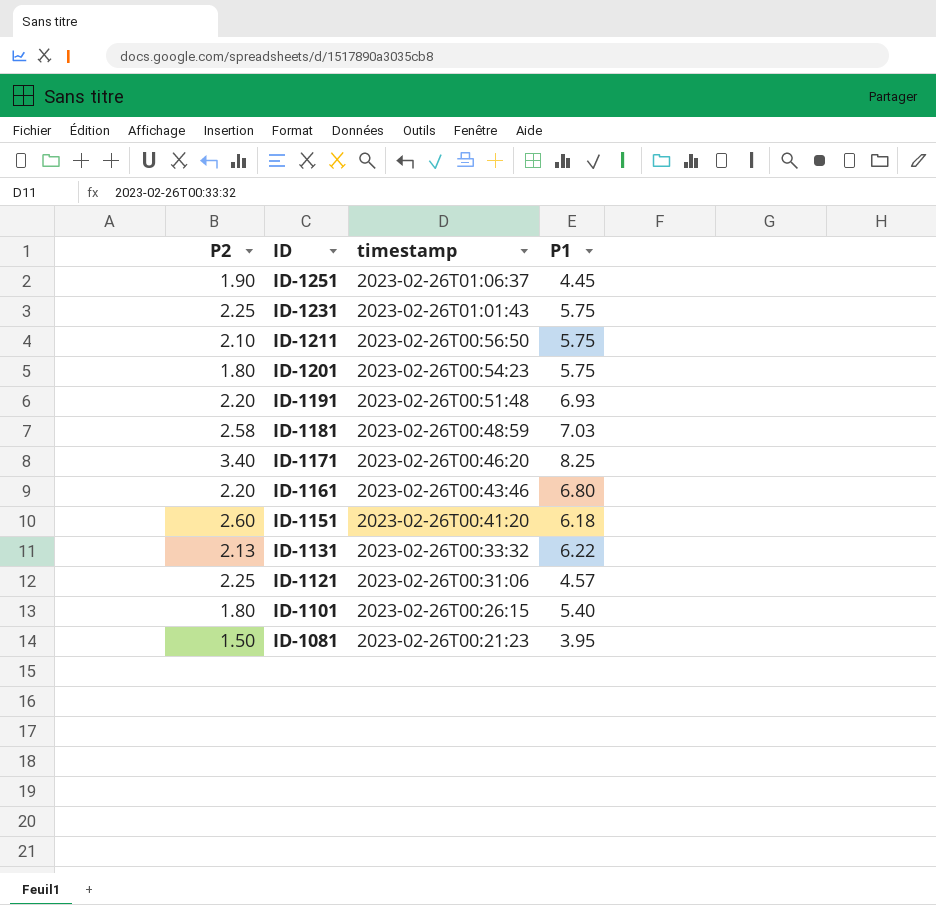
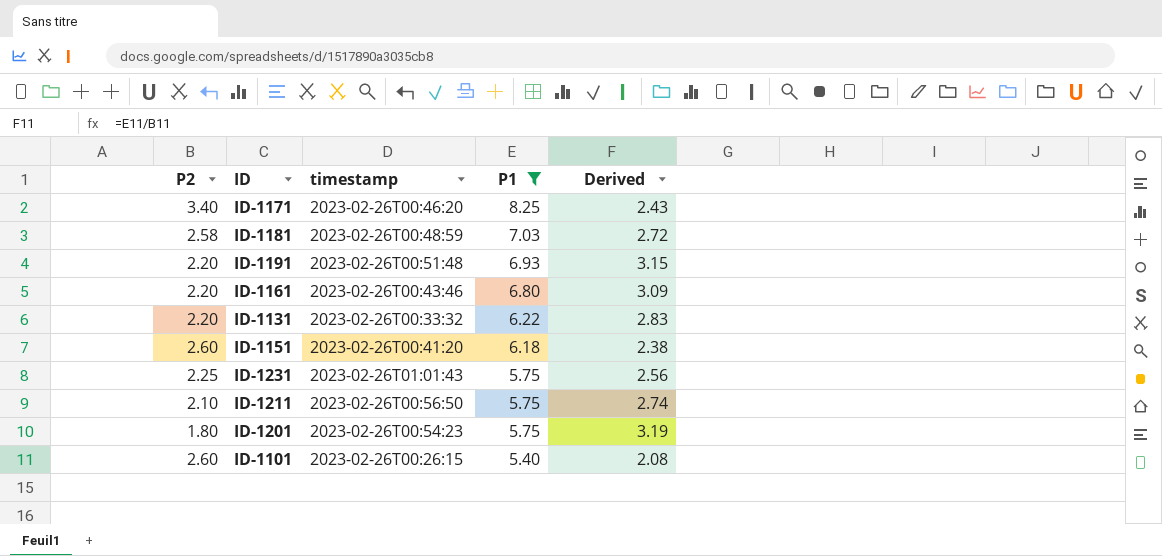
filter: none -> P1 >= 5.40
row order: ID descending -> P1 descending
column Derived | formula: none -> [P1] / [P2]
ID-1131 | P2: 2.13 -> 2.20
ID-1101 | P2: 1.80 -> 2.60

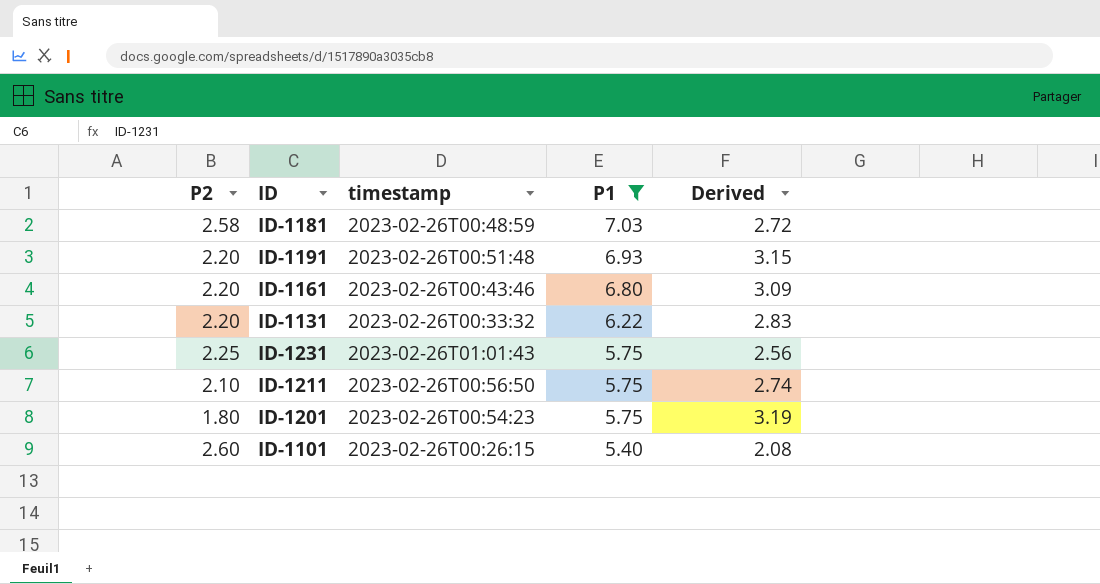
row ID-1171: 3.40 | 2023-02-26T00:46:20 | 8.25 | 2.43 -> none
row ID-1151: 2.60 | 2023-02-26T00:41:20 | 6.18 | 2.38 -> none

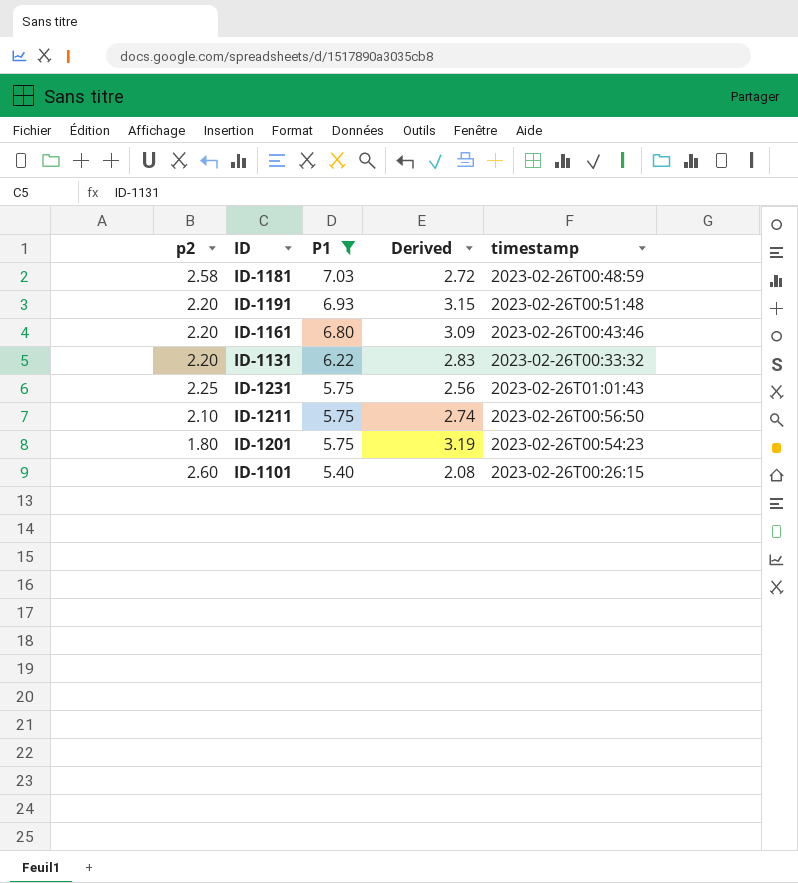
column name: P2 -> p2
column timestamp | position: 3 -> 5

